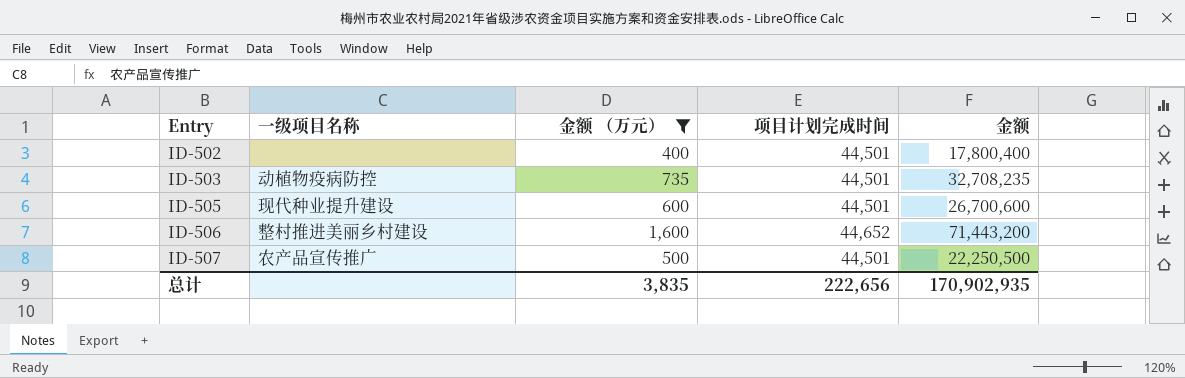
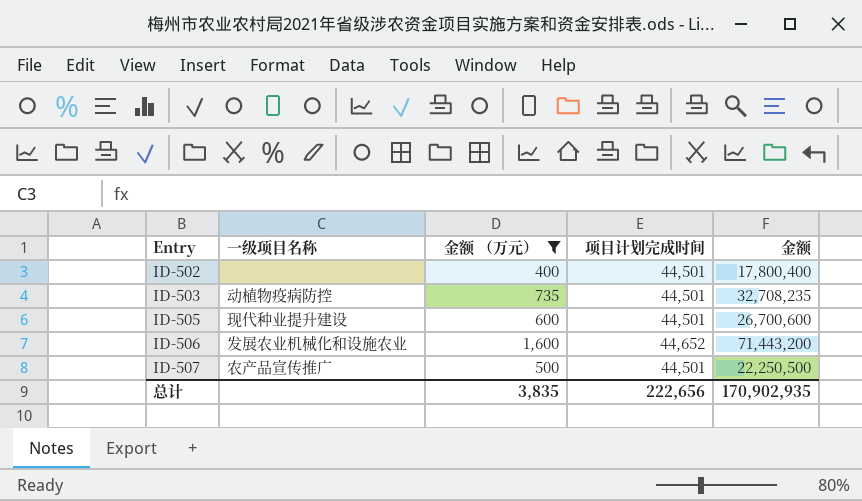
ID-506 | 一级项目名称: 整村推进美丽乡村建设 -> 发展农业机械化和设施农业

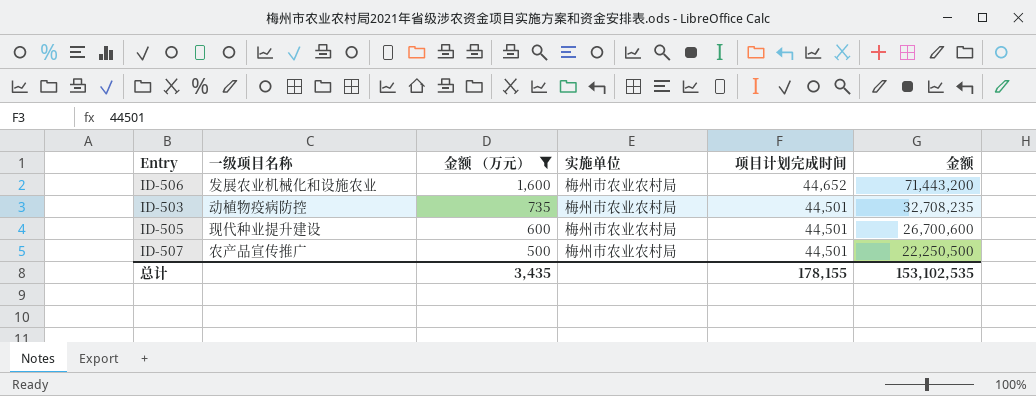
row order: Entry ascending -> 金额 （万元） descending
column 实施单位 | position: none -> 4
row ID-502: none | 400 | 44,501 | 17,800,400 -> none
总计 | 金额 （万元）: 3,835 -> 3,435
总计 | 项目计划完成时间: 222,656 -> 178,155
总计 | 金额: 170,902,935 -> 153,102,535

